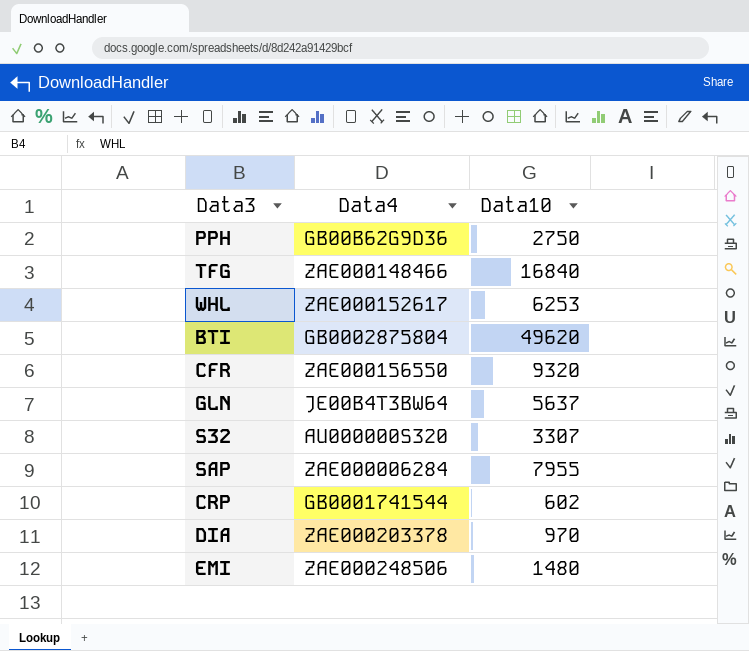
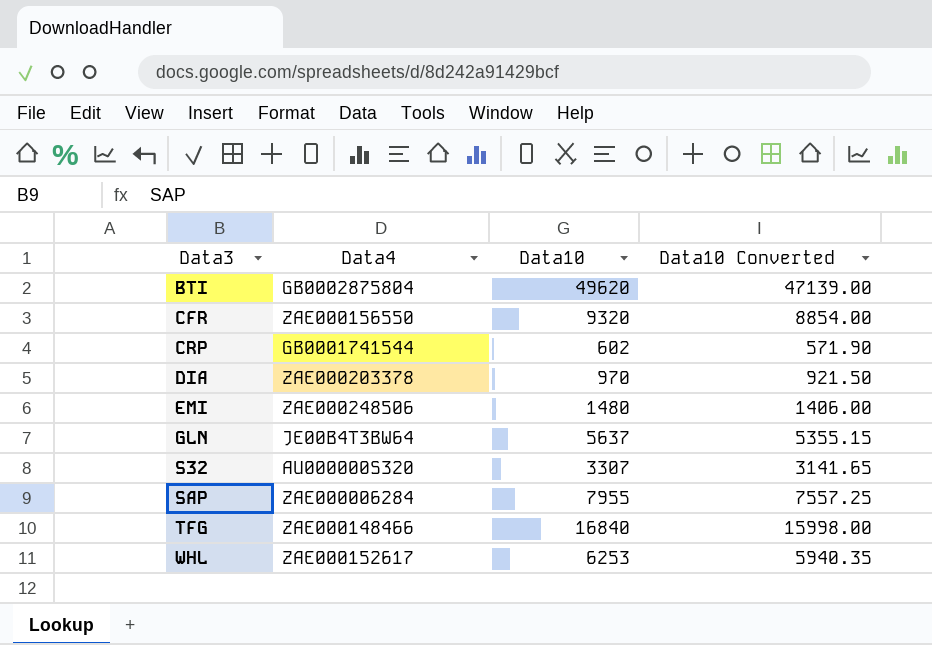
row order: none -> Data3 ascending
column Data10 Converted | formula: none -> [Data10] * 0.95
row PPH: GB00B62G9D36 | 2750 -> none

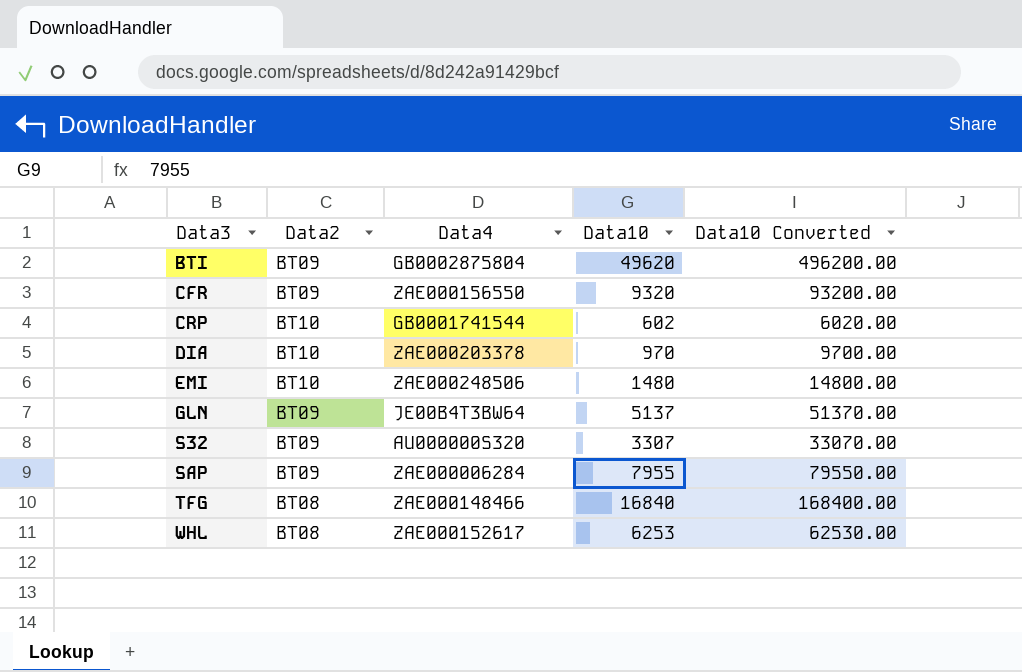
column Data2 | position: none -> 2
column Data10 Converted | formula: [Data10] * 0.95 -> [Data10] * 10
GLN | Data10: 5637 -> 5137

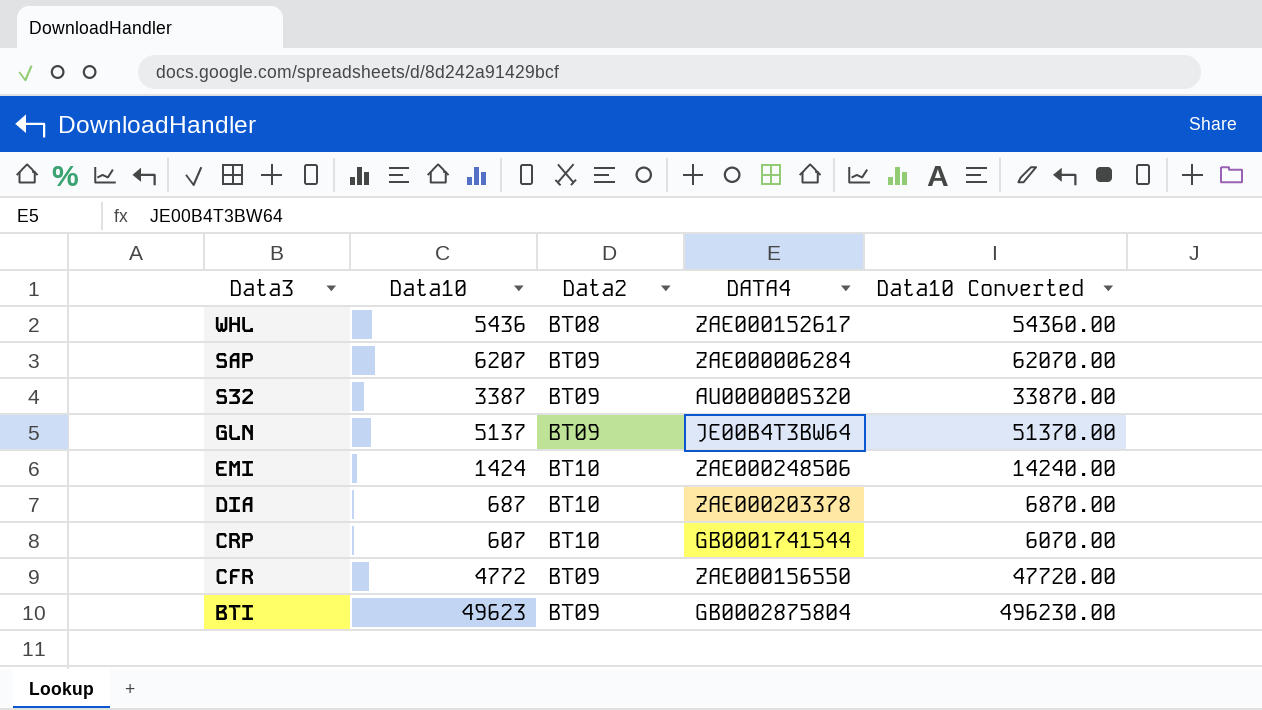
row order: Data3 ascending -> Data3 descending
column Data10 | position: 4 -> 2
column name: Data4 -> DATA4
row TFG: BT08 | ZAE000148466 | 16840 | 168400.00 -> none
WHL | Data10: 6253 -> 5436
WHL | Data10 Converted: 62530.00 -> 54360.00
SAP | Data10: 7955 -> 6207
SAP | Data10 Converted: 79550.00 -> 62070.00
S32 | Data10: 3307 -> 3387
S32 | Data10 Converted: 33070.00 -> 33870.00
EMI | Data10: 1480 -> 1424
EMI | Data10 Converted: 14800.00 -> 14240.00
DIA | Data10: 970 -> 687
DIA | Data10 Converted: 9700.00 -> 6870.00
CRP | Data10: 602 -> 607
CRP | Data10 Converted: 6020.00 -> 6070.00
CFR | Data10: 9320 -> 4772
CFR | Data10 Converted: 93200.00 -> 47720.00
BTI | Data10: 49620 -> 49623
BTI | Data10 Converted: 496200.00 -> 496230.00

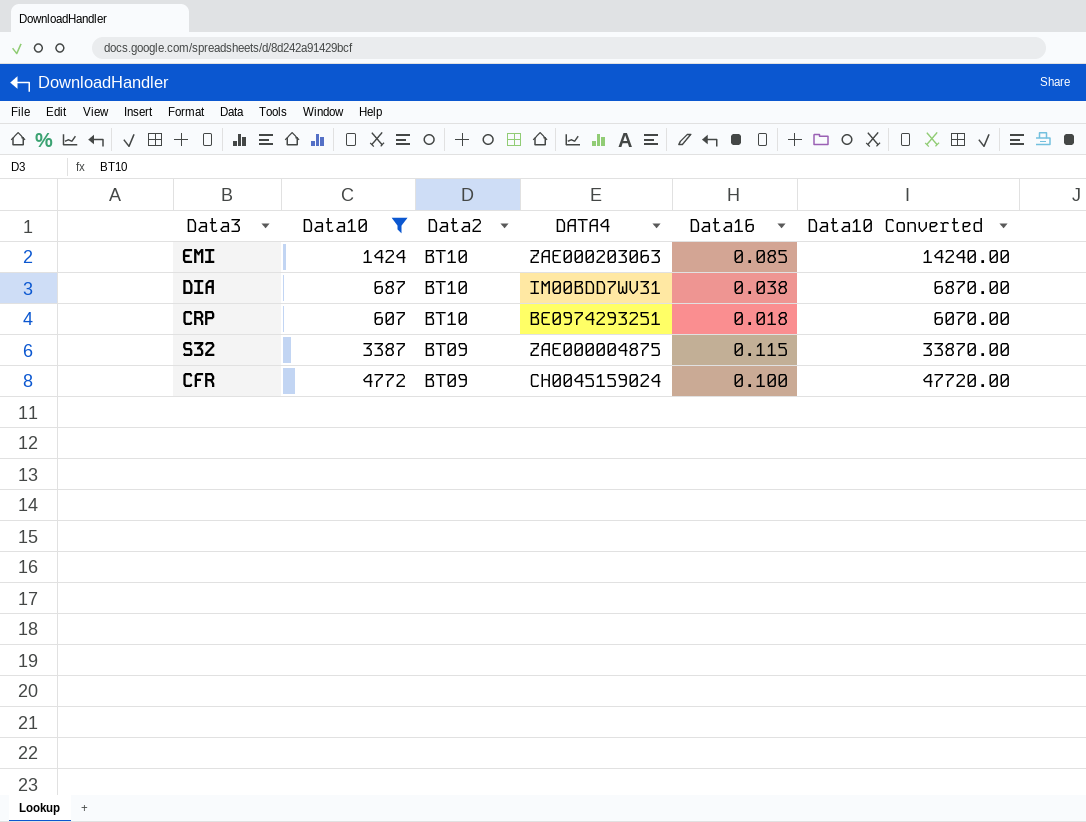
filter: none -> Data10 <= 4772
row order: Data3 descending -> Data2 descending
column Data16 | position: none -> 5
EMI | DATA4: ZAE000248506 -> ZAE000203063
DIA | DATA4: ZAE000203378 -> IM00BDD7WV31
CRP | DATA4: GB0001741544 -> BE0974293251
S32 | DATA4: AU000000S320 -> ZAE000004875
CFR | DATA4: ZAE000156550 -> CH0045159024

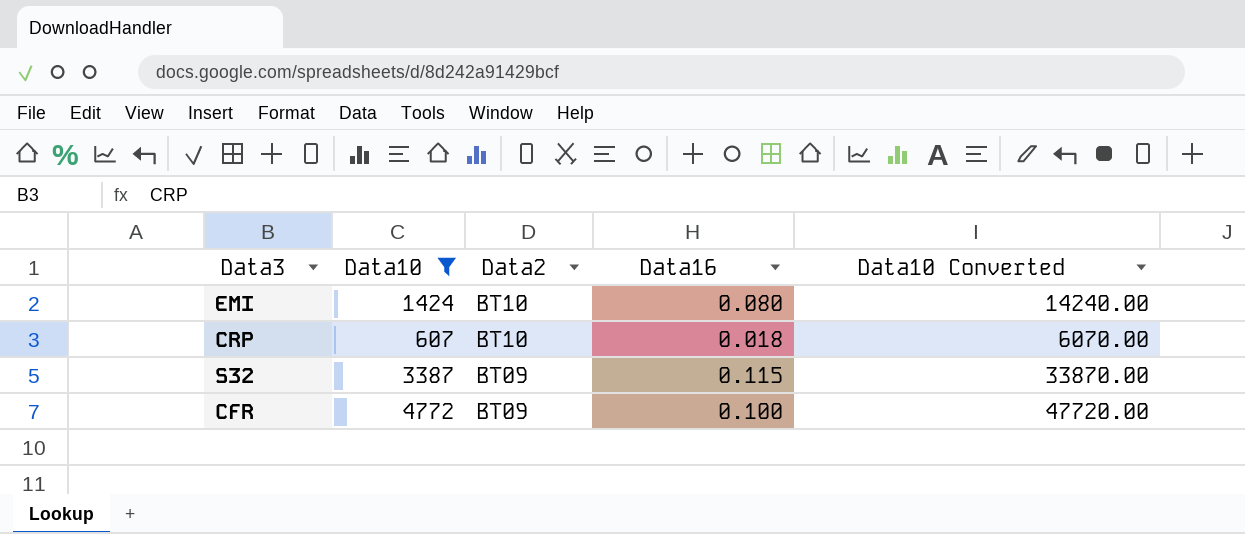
column DATA4 | position: 4 -> none
row DIA: 687 | BT10 | IM00BDD7WV31 | 0.038 | 6870.00 -> none
EMI | Data16: 0.085 -> 0.080

